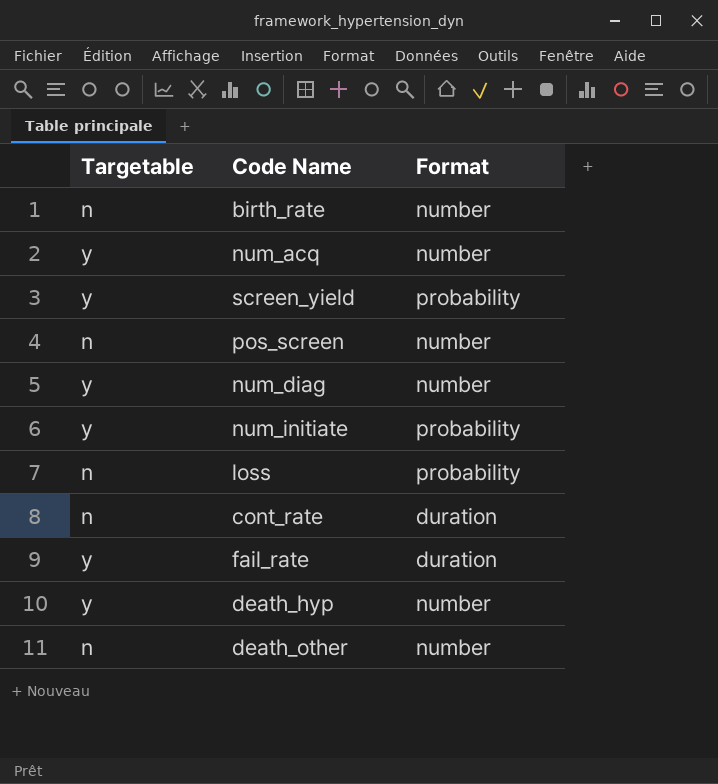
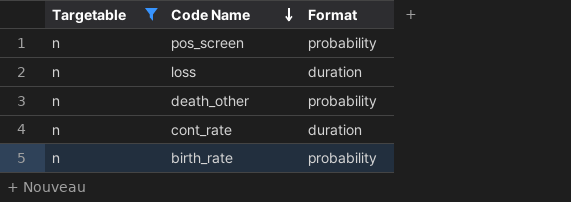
filter: none -> Targetable = n
row order: none -> Code Name descending
pos_screen | Format: number -> probability
loss | Format: probability -> duration
death_other | Format: number -> probability
birth_rate | Format: number -> probability

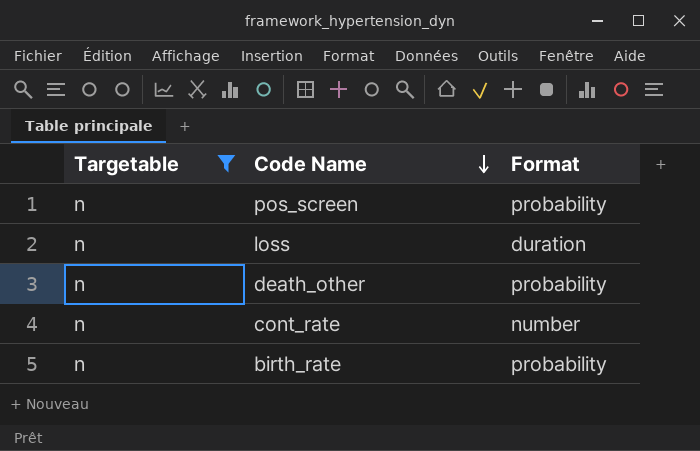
cont_rate | Format: duration -> number

